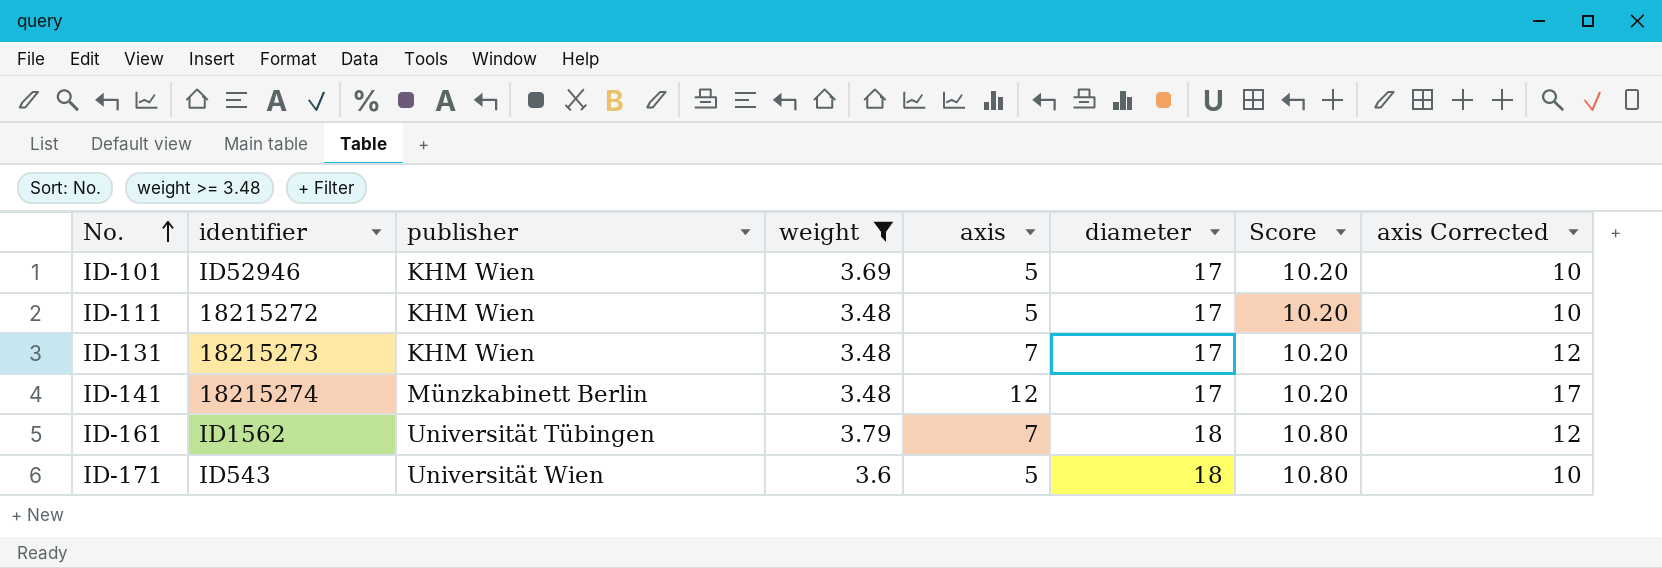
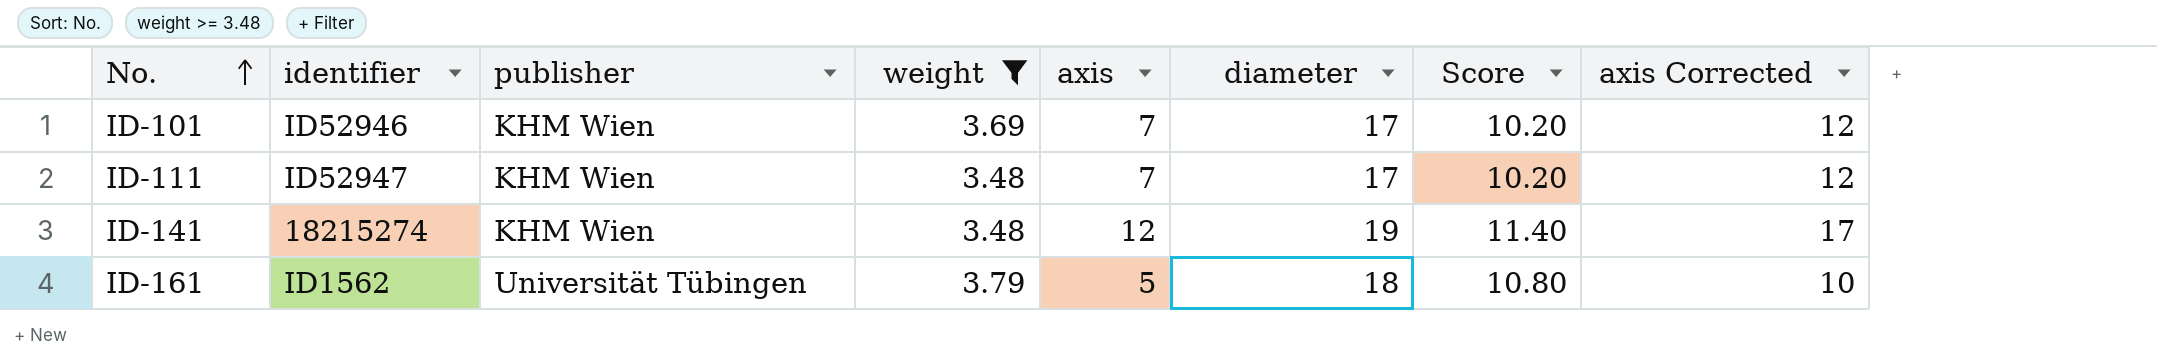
row ID-131: 18215273 | KHM Wien | 3.48 | 7 | 17 | 10.20 | 12 -> none
row ID-171: ID543 | Universität Wien | 3.6 | 5 | 18 | 10.80 | 10 -> none
ID-101 | axis: 5 -> 7
ID-101 | axis Corrected: 10 -> 12
ID-111 | identifier: 18215272 -> ID52947
ID-111 | axis: 5 -> 7
ID-111 | axis Corrected: 10 -> 12
ID-141 | publisher: Münzkabinett Berlin -> KHM Wien
ID-141 | diameter: 17 -> 19
ID-141 | Score: 10.20 -> 11.40
ID-161 | axis: 7 -> 5
ID-161 | axis Corrected: 12 -> 10

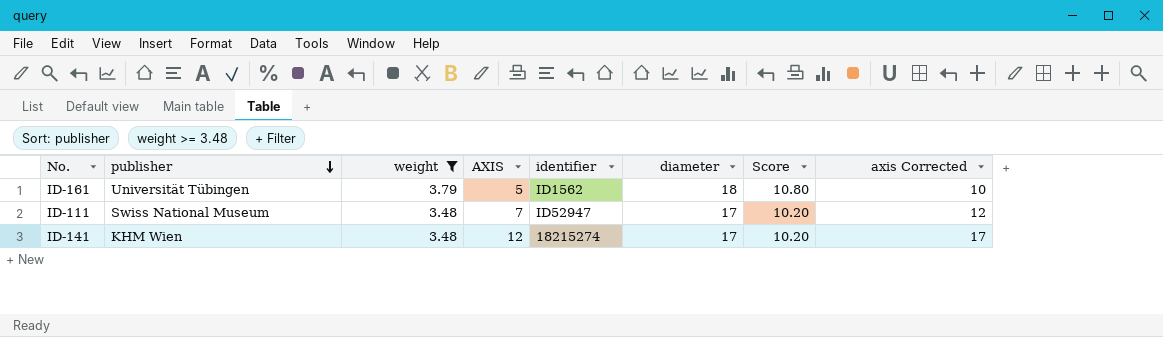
row order: No. ascending -> publisher descending
column name: axis -> AXIS
column identifier | position: 2 -> 5
row ID-101: ID52946 | KHM Wien | 3.69 | 7 | 17 | 10.20 | 12 -> none
ID-111 | publisher: KHM Wien -> Swiss National Museum
ID-141 | diameter: 19 -> 17
ID-141 | Score: 11.40 -> 10.20

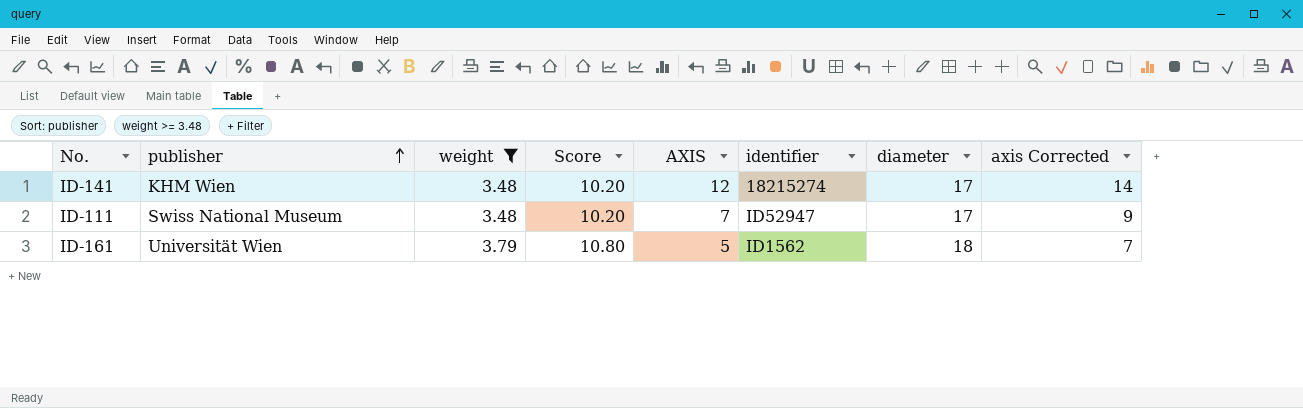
row order: publisher descending -> publisher ascending
column Score | position: 7 -> 4
column axis Corrected | formula: [AXIS] + 5 -> [AXIS] + 2
ID-161 | publisher: Universität Tübingen -> Universität Wien

